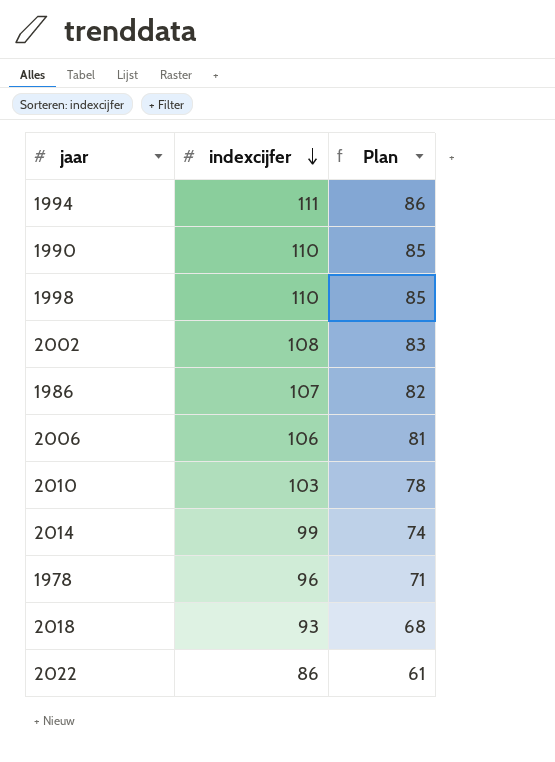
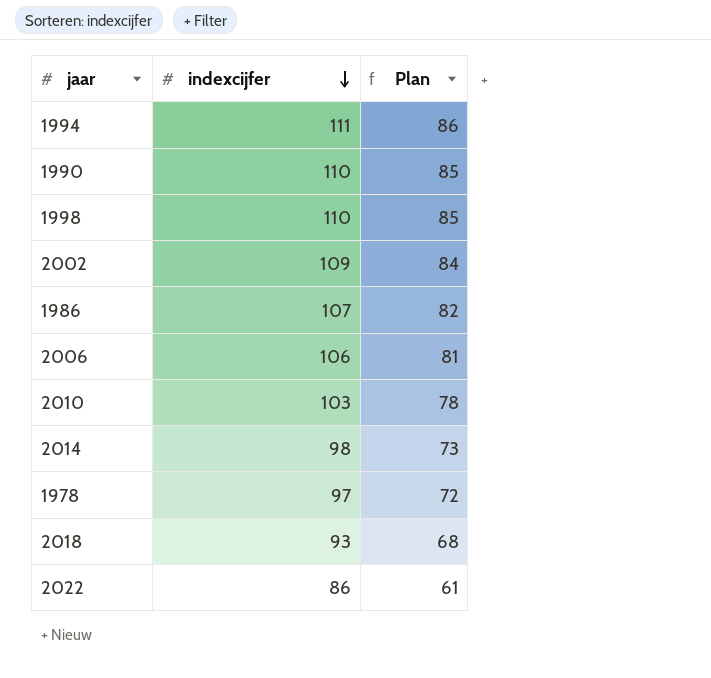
2002 | indexcijfer: 108 -> 109
2002 | Plan: 83 -> 84
2014 | indexcijfer: 99 -> 98
2014 | Plan: 74 -> 73
1978 | indexcijfer: 96 -> 97
1978 | Plan: 71 -> 72

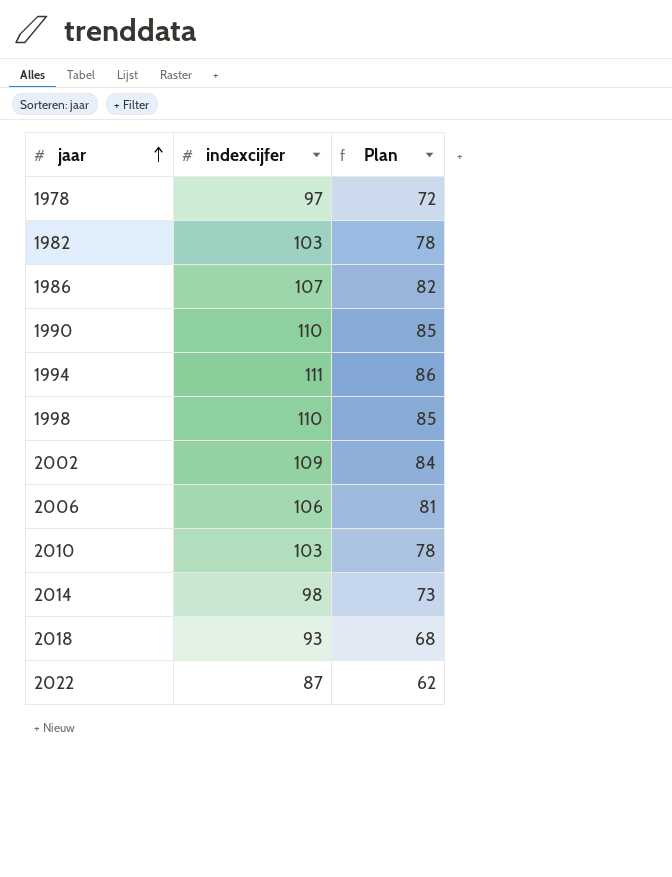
row order: indexcijfer descending -> jaar ascending
row 1982: none -> 103 | 78
2022 | indexcijfer: 86 -> 87
2022 | Plan: 61 -> 62

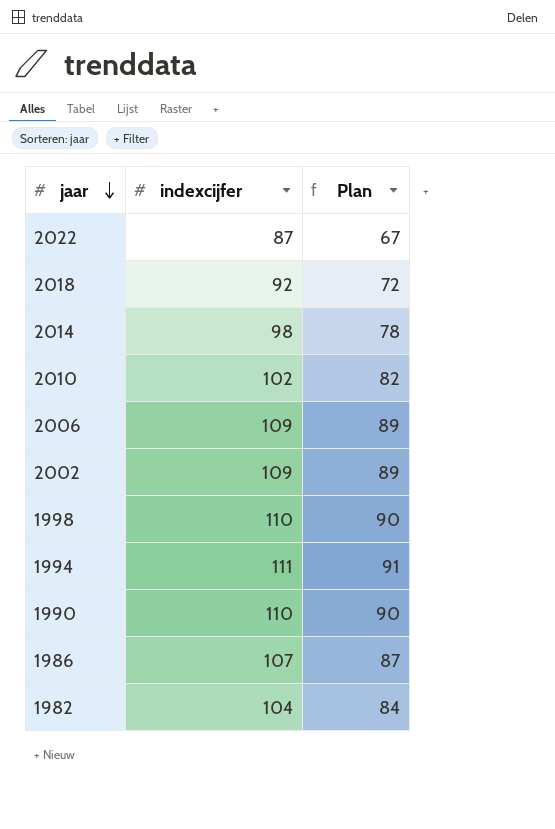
row order: jaar ascending -> jaar descending
column Plan | formula: [indexcijfer] - 25 -> [indexcijfer] - 20
row 1978: 97 | 72 -> none
2018 | indexcijfer: 93 -> 92
2010 | indexcijfer: 103 -> 102
2006 | indexcijfer: 106 -> 109
1982 | indexcijfer: 103 -> 104

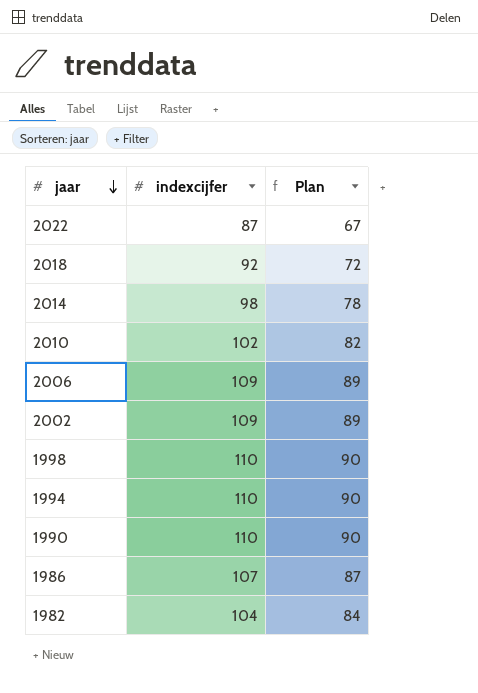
1994 | indexcijfer: 111 -> 110
1994 | Plan: 91 -> 90

